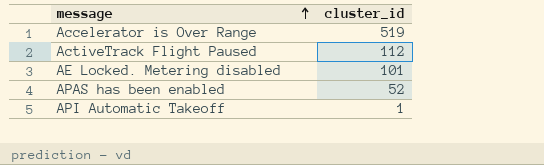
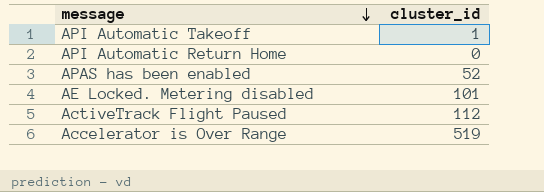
row order: message ascending -> message descending
row API Automatic Return Home: none -> 0

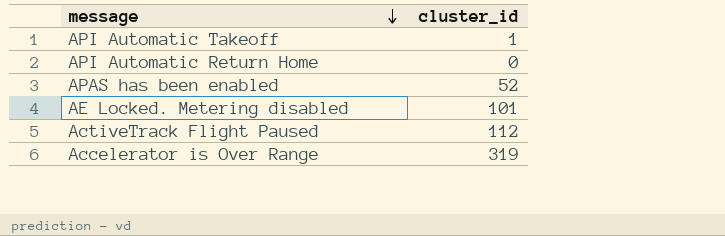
Accelerator is Over Range | cluster_id: 519 -> 319

